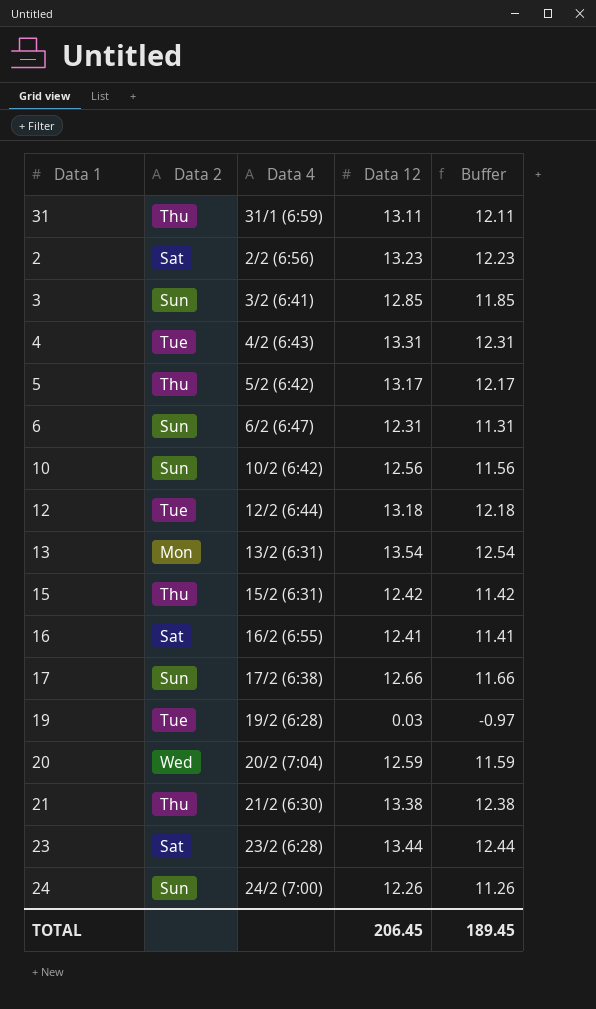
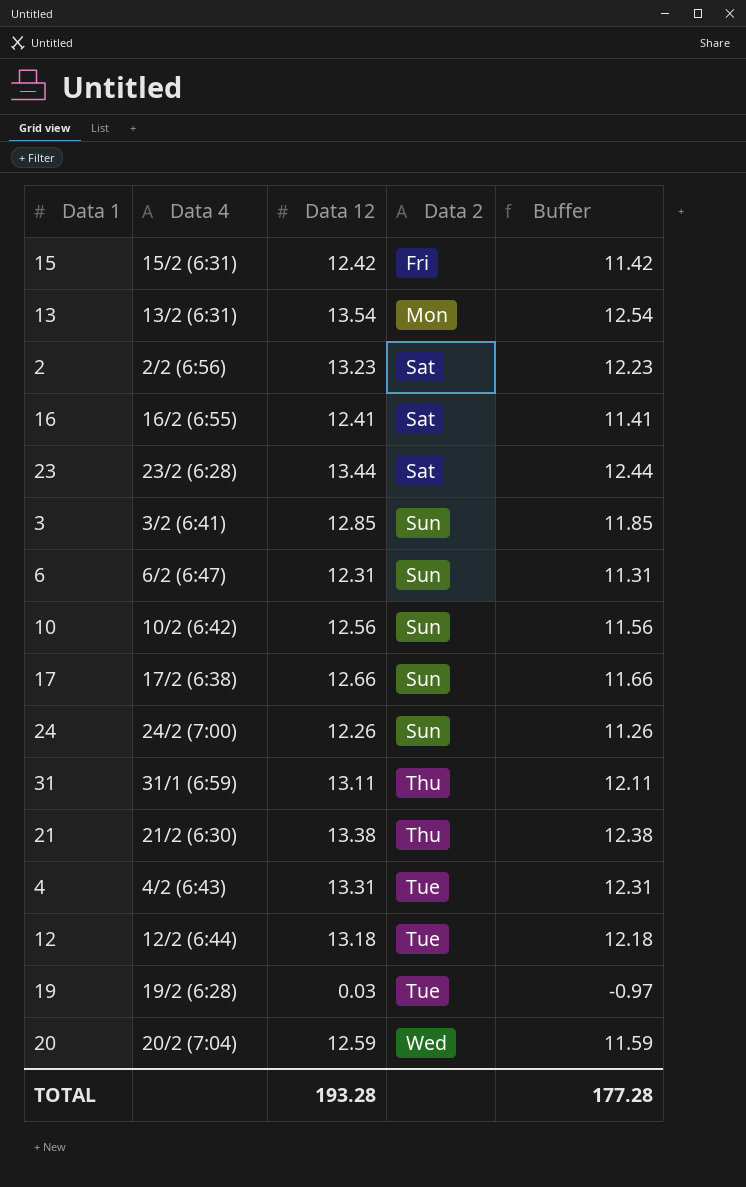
row order: none -> Data 2 ascending
column Data 2 | position: 2 -> 4
row 5: Thu | 5/2 (6:42) | 13.17 | 12.17 -> none
15 | Data 2: Thu -> Fri
TOTAL | Data 12: 206.45 -> 193.28
TOTAL | Buffer: 189.45 -> 177.28

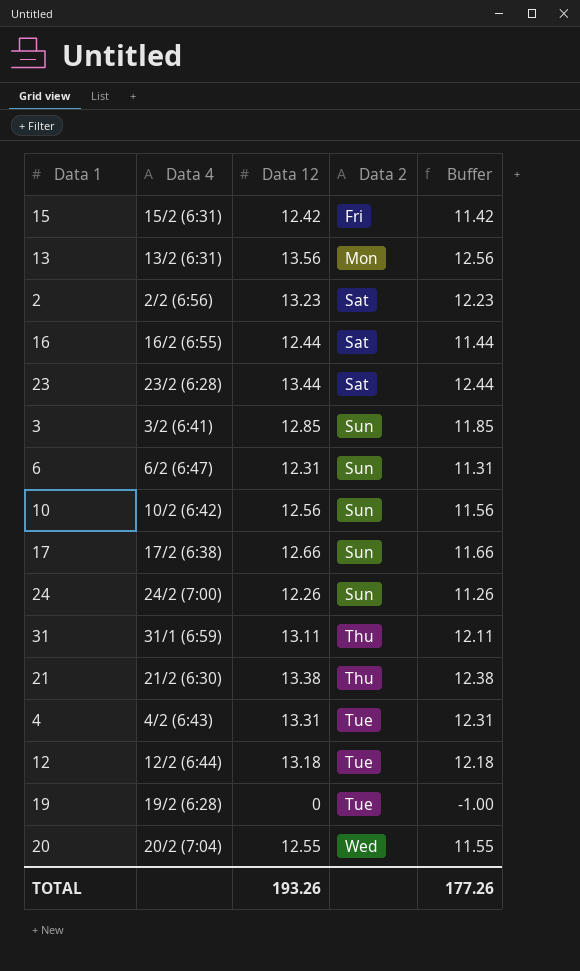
13 | Data 12: 13.54 -> 13.56
13 | Buffer: 12.54 -> 12.56
16 | Data 12: 12.41 -> 12.44
16 | Buffer: 11.41 -> 11.44
19 | Data 12: 0.03 -> 0
19 | Buffer: -0.97 -> -1.00
20 | Data 12: 12.59 -> 12.55
20 | Buffer: 11.59 -> 11.55
TOTAL | Data 12: 193.28 -> 193.26
TOTAL | Buffer: 177.28 -> 177.26

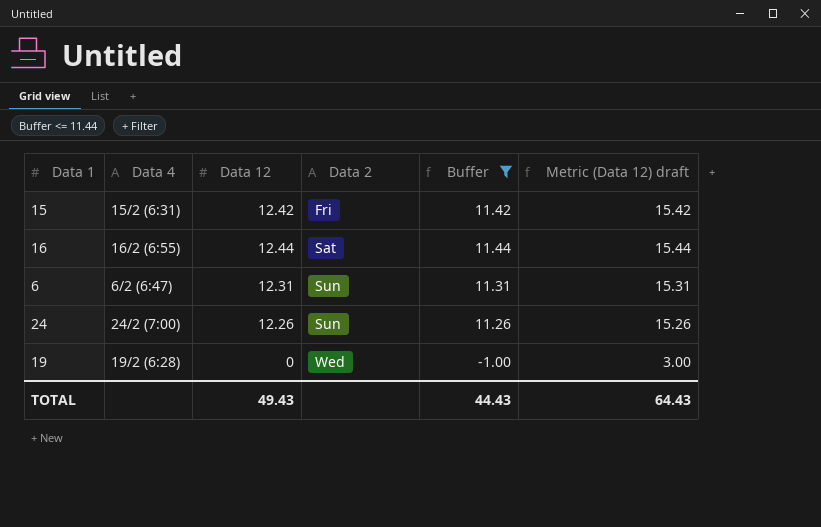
filter: none -> Buffer <= 11.44
column Metric (Data 12) draft | formula: none -> [Data 12] + 3
19 | Data 2: Tue -> Wed
TOTAL | Data 12: 193.26 -> 49.43
TOTAL | Buffer: 177.26 -> 44.43

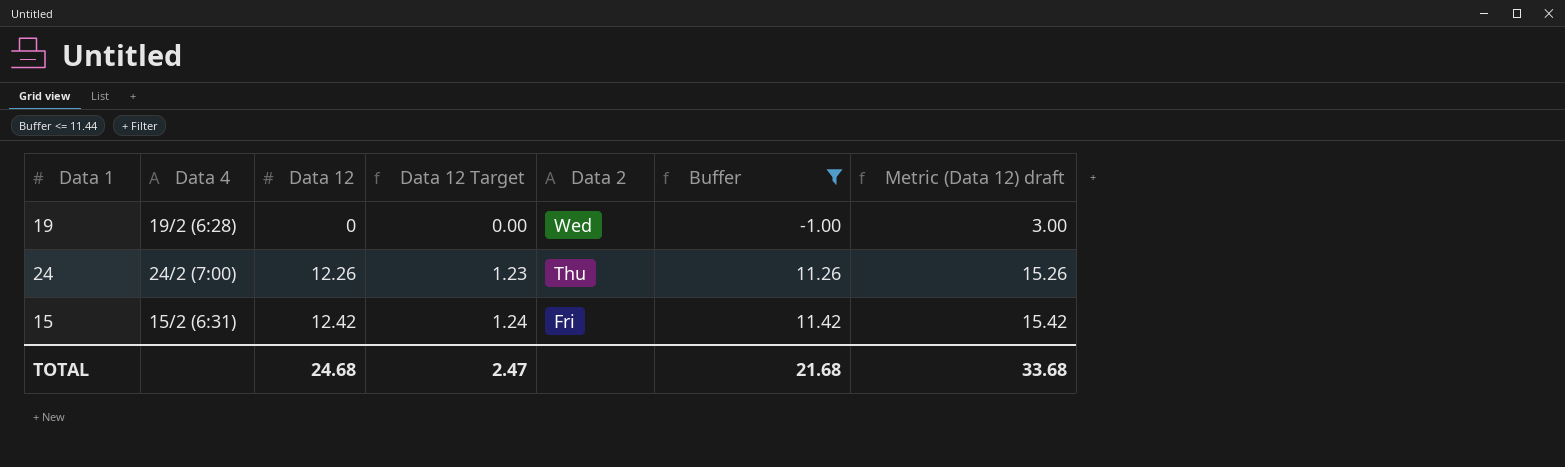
row order: Data 2 ascending -> Data 12 ascending
column Data 12 Target | formula: none -> [Data 12] * 0.1
row 16: 16/2 (6:55) | 12.44 | Sat | 11.44 | 15.44 -> none
row 6: 6/2 (6:47) | 12.31 | Sun | 11.31 | 15.31 -> none
24 | Data 2: Sun -> Thu
TOTAL | Data 12: 49.43 -> 24.68
TOTAL | Buffer: 44.43 -> 21.68
TOTAL | Metric (Data 12) draft: 64.43 -> 33.68

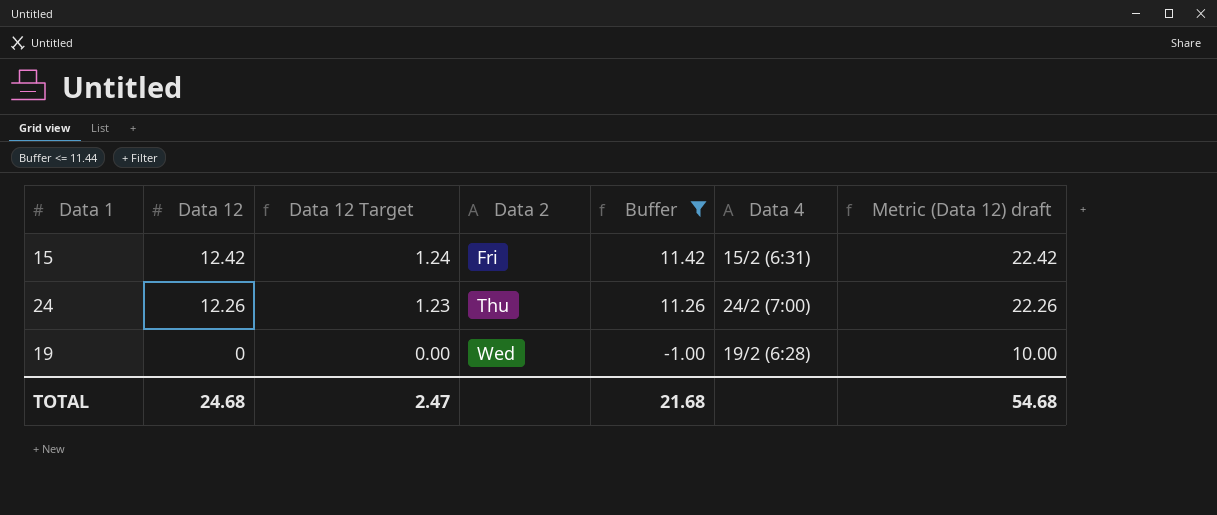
row order: Data 12 ascending -> Data 12 descending
column Data 4 | position: 2 -> 6
column Metric (Data 12) draft | formula: [Data 12] + 3 -> [Data 12] + 10
TOTAL | Metric (Data 12) draft: 33.68 -> 54.68

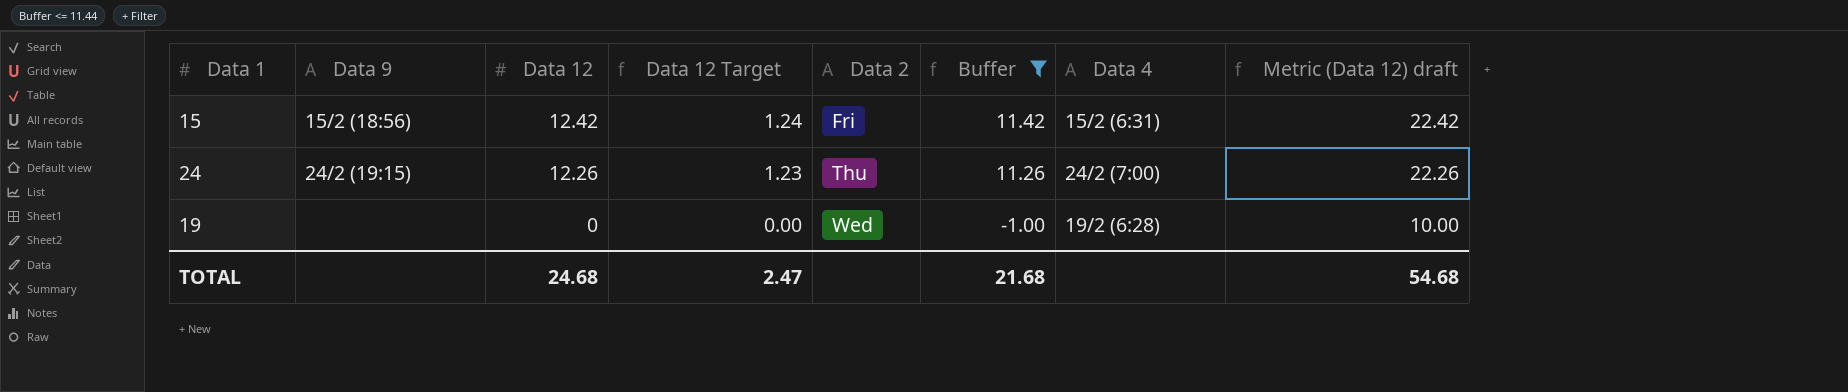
column Data 9 | position: none -> 2

